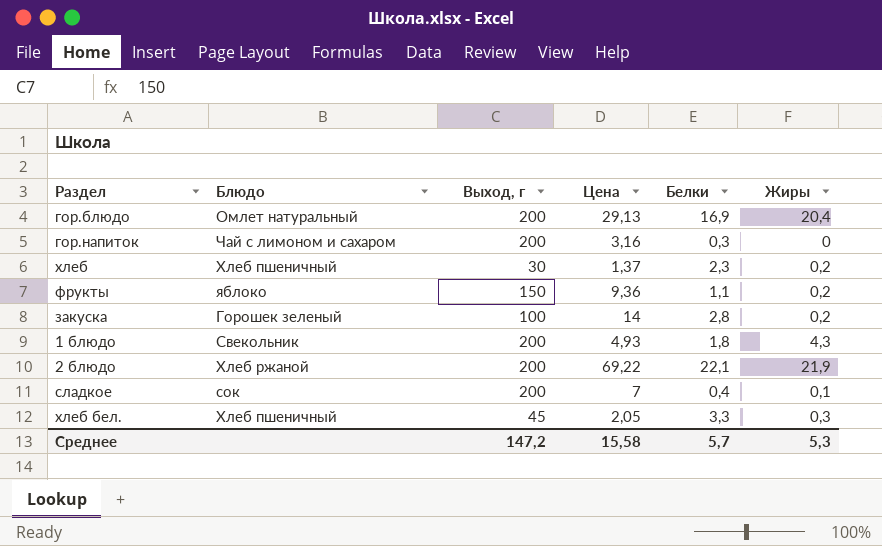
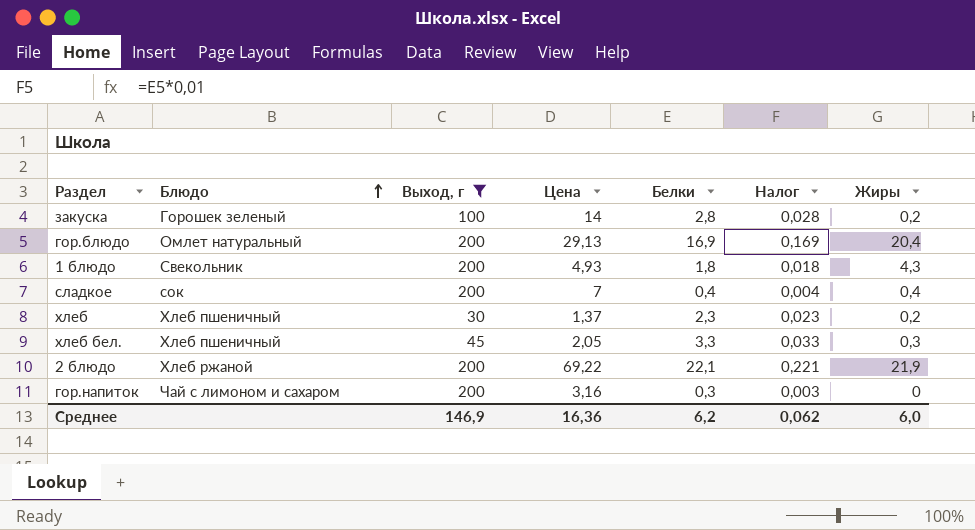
filter: none -> Выход, г != 150
row order: none -> Блюдо ascending
column Налог | formula: none -> [Белки] * 0,01
сладкое | Жиры: 0,1 -> 0,4
Среднее | Выход, г: 147,2 -> 146,9
Среднее | Цена: 15,58 -> 16,36
Среднее | Белки: 5,7 -> 6,2
Среднее | Жиры: 5,3 -> 6,0

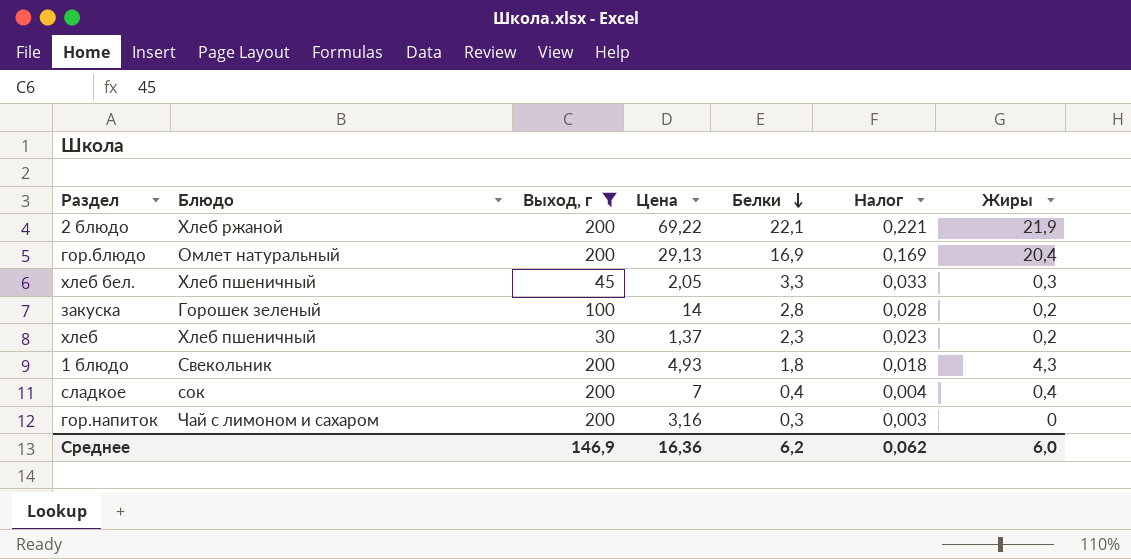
row order: Блюдо ascending -> Белки descending

